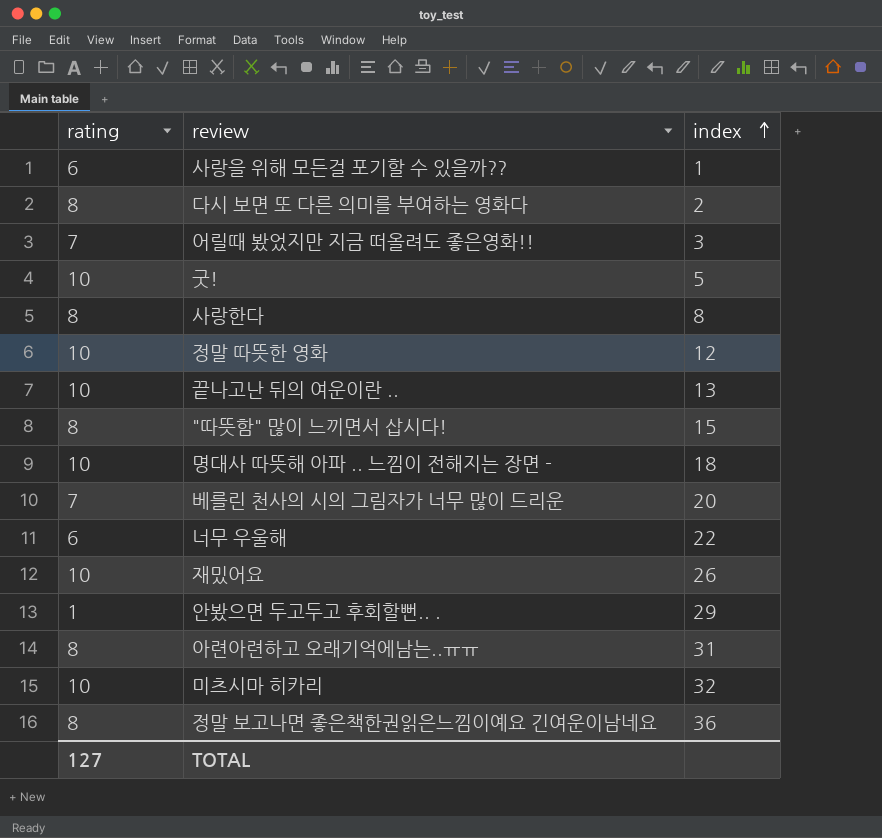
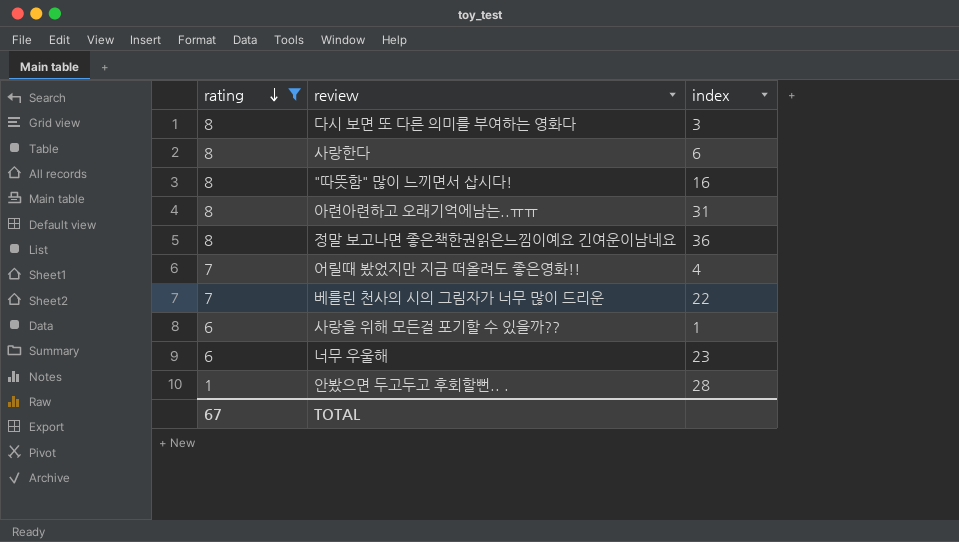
filter: none -> rating != 10
row order: index ascending -> rating descending
다시 보면 또 다른 의미를 부여하는 영화다 | index: 2 -> 3
사랑한다 | index: 8 -> 6
"따뜻함" 많이 느끼면서 삽시다! | index: 15 -> 16
어릴때 봤었지만 지금 떠올려도 좋은영화!! | index: 3 -> 4
베를린 천사의 시의 그림자가 너무 많이 드리운 | index: 20 -> 22
너무 우울해 | index: 22 -> 23
안봤으면 두고두고 후회할뻔.. . | index: 29 -> 28
TOTAL | rating: 127 -> 67

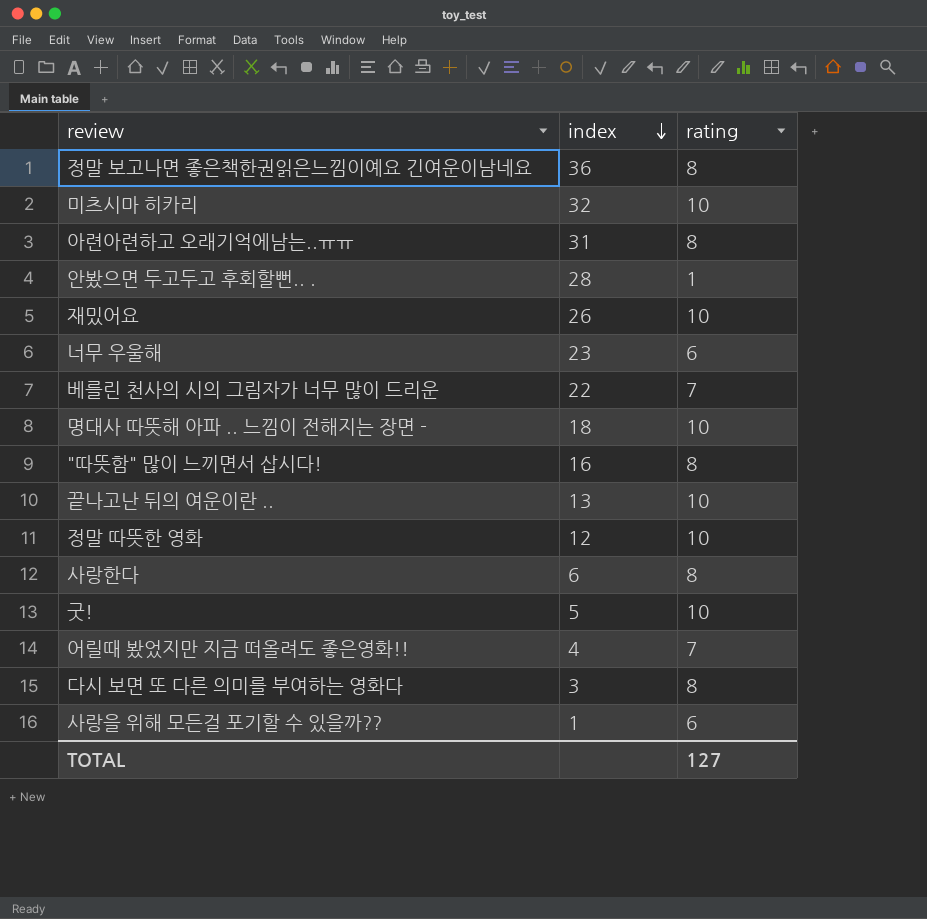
filter: rating != 10 -> none
row order: rating descending -> index descending
column rating | position: 1 -> 3
TOTAL | rating: 67 -> 127

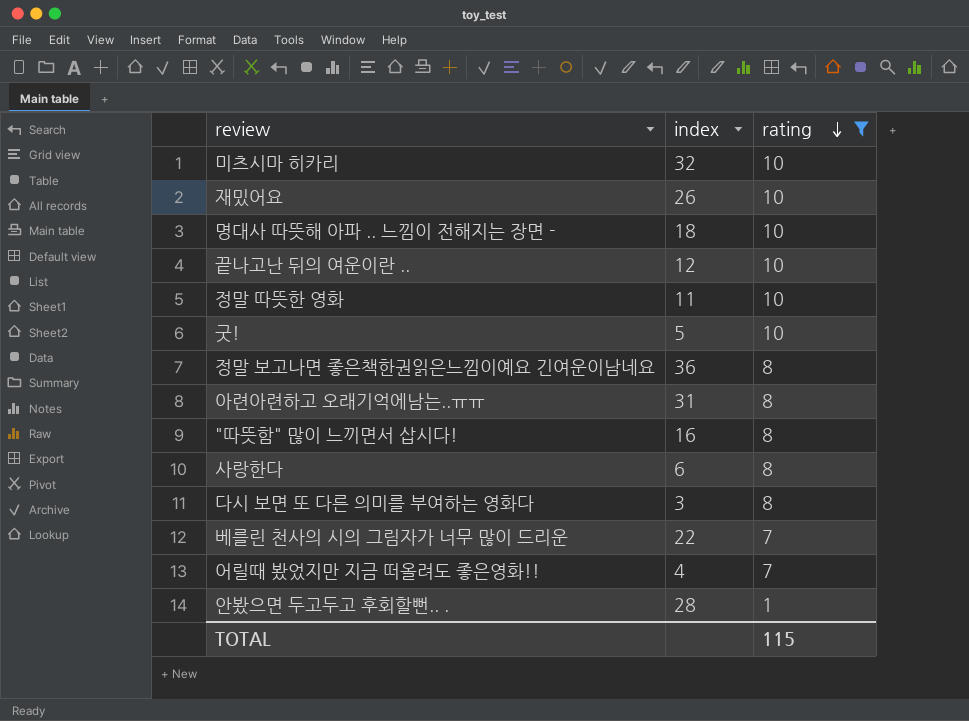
filter: none -> rating != 6
row order: index descending -> rating descending
끝나고난 뒤의 여운이란 .. | index: 13 -> 12
정말 따뜻한 영화 | index: 12 -> 11
TOTAL | rating: 127 -> 115

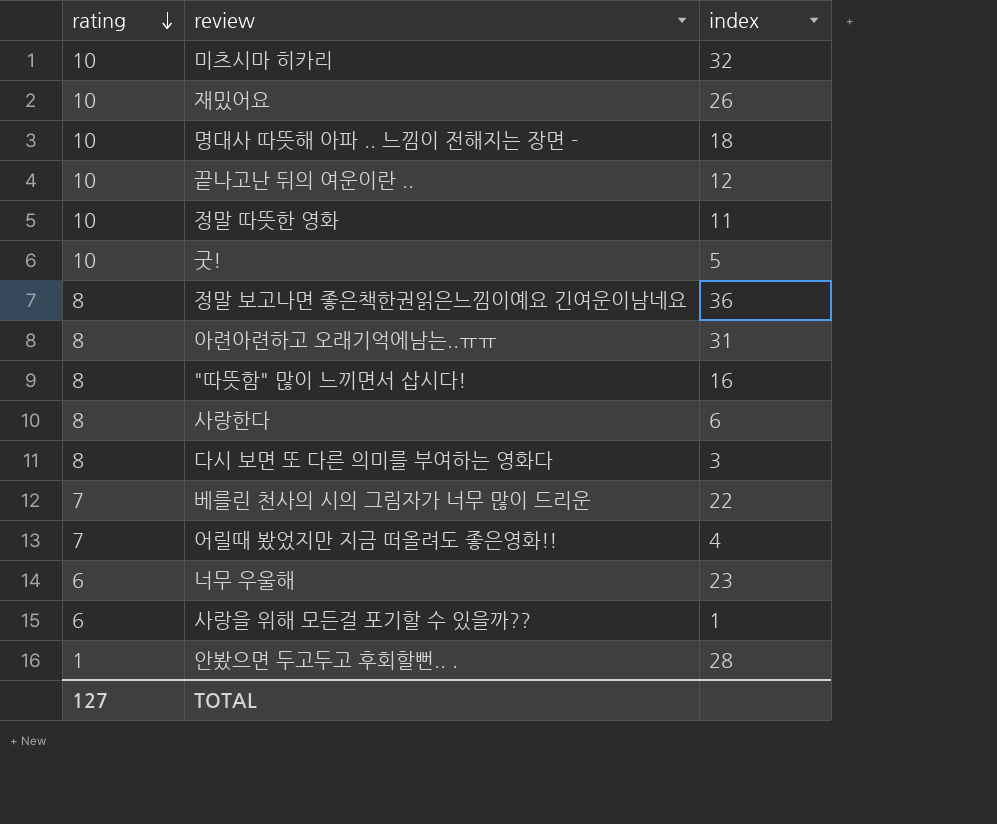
filter: rating != 6 -> none
column rating | position: 3 -> 1
TOTAL | rating: 115 -> 127

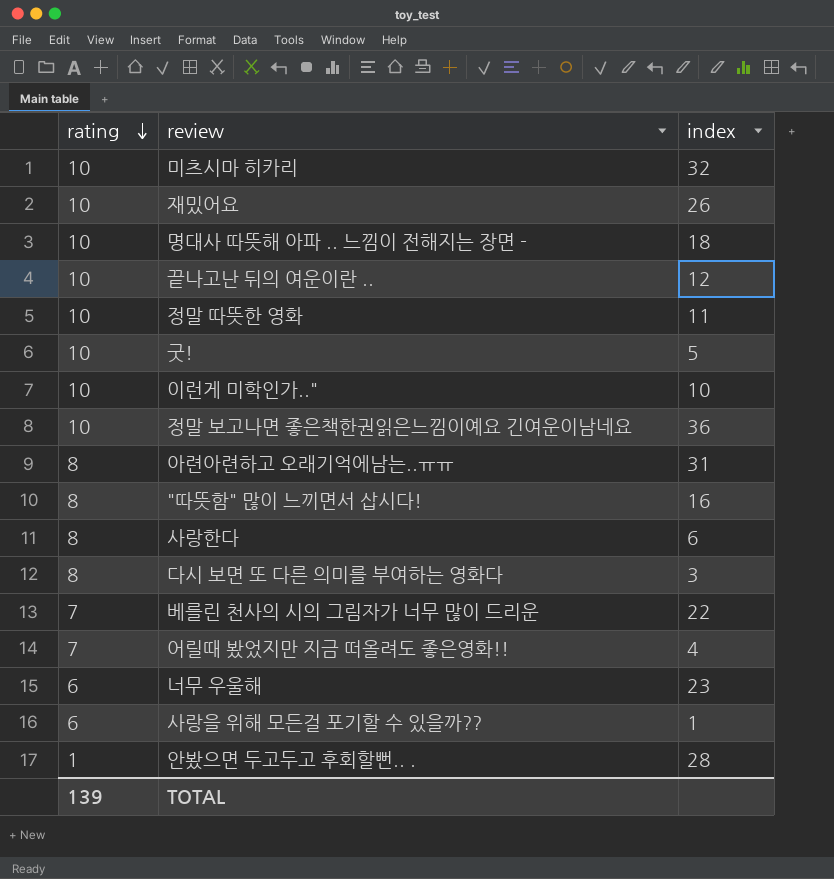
row 이런게 미학인가..": none -> 10 | 10
정말 보고나면 좋은책한권읽은느낌이예요 긴여운이남네요 | rating: 8 -> 10
TOTAL | rating: 127 -> 139

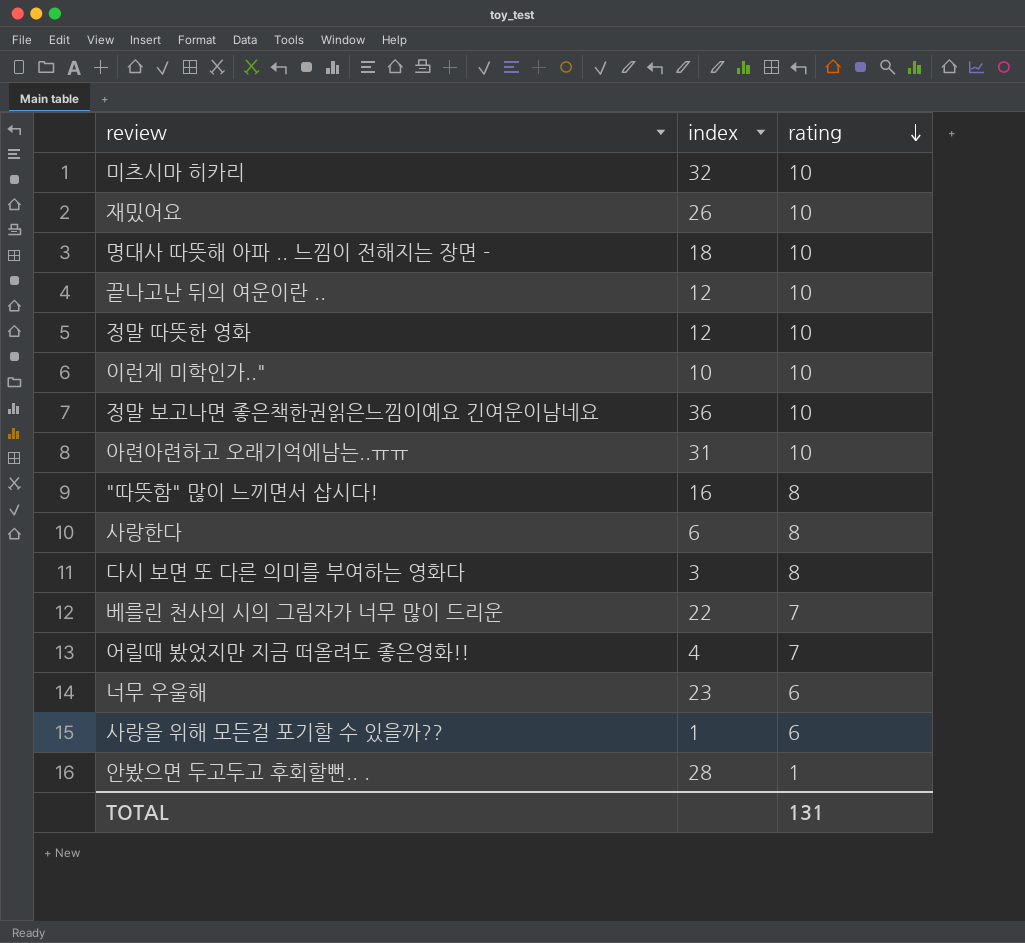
column rating | position: 1 -> 3
row 굿!: 10 | 5 -> none
정말 따뜻한 영화 | index: 11 -> 12
아련아련하고 오래기억에남는..ㅠㅠ | rating: 8 -> 10
TOTAL | rating: 139 -> 131

